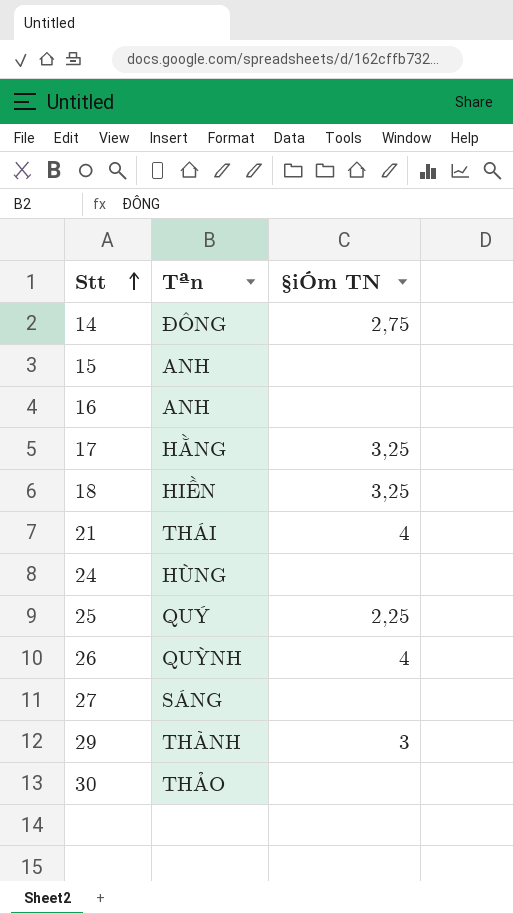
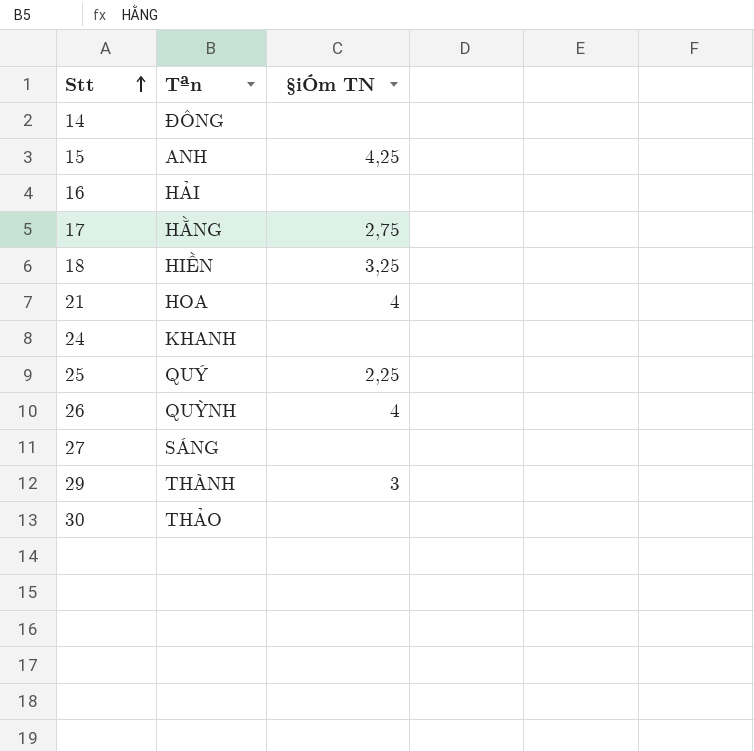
14 | §iÓm TN: 2,75 -> none
15 | §iÓm TN: none -> 4,25
16 | Tªn: ANH -> HẢI
17 | §iÓm TN: 3,25 -> 2,75
21 | Tªn: THÁI -> HOA
24 | Tªn: HÙNG -> KHANH

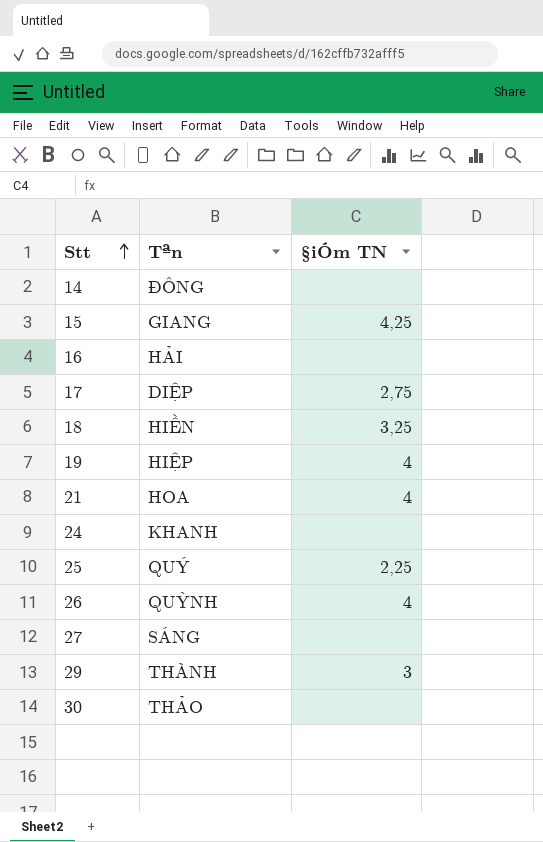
15 | Tªn: ANH -> GIANG
17 | Tªn: HẰNG -> DIỆP
row 19: none -> HIỆP | 4

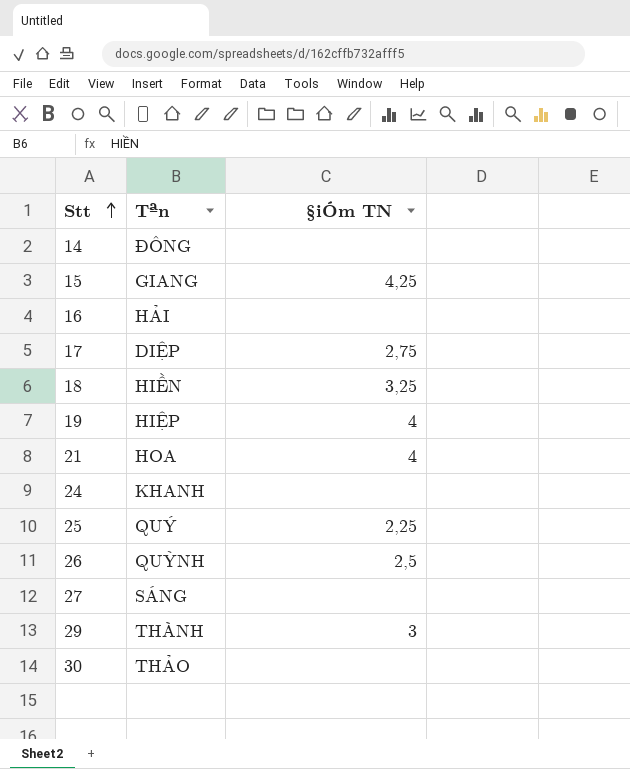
26 | §iÓm TN: 4 -> 2,5

